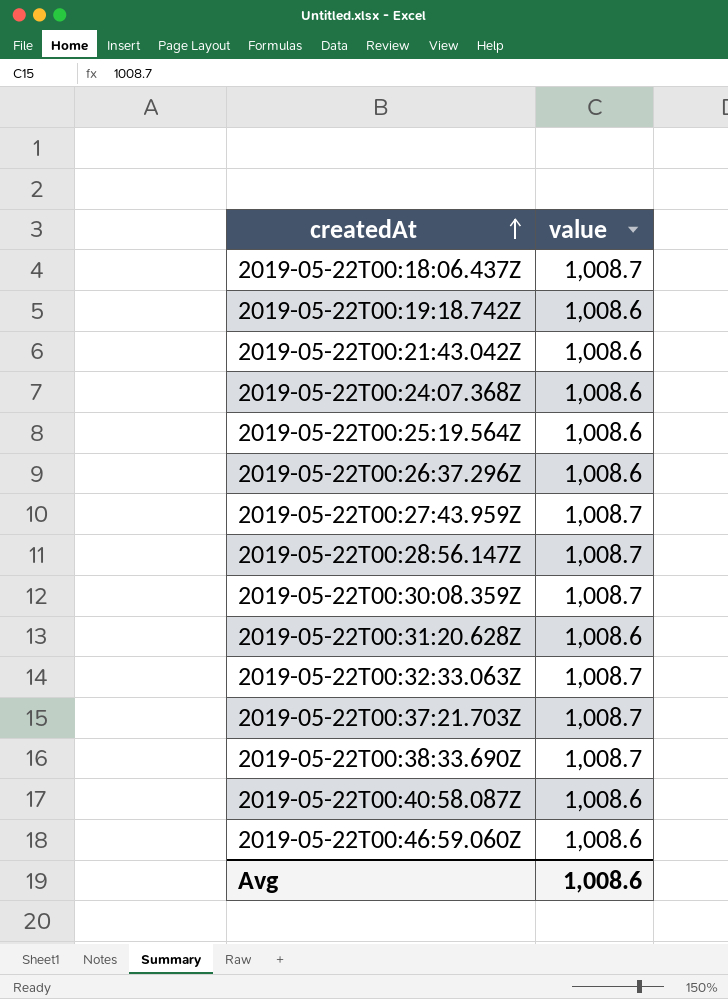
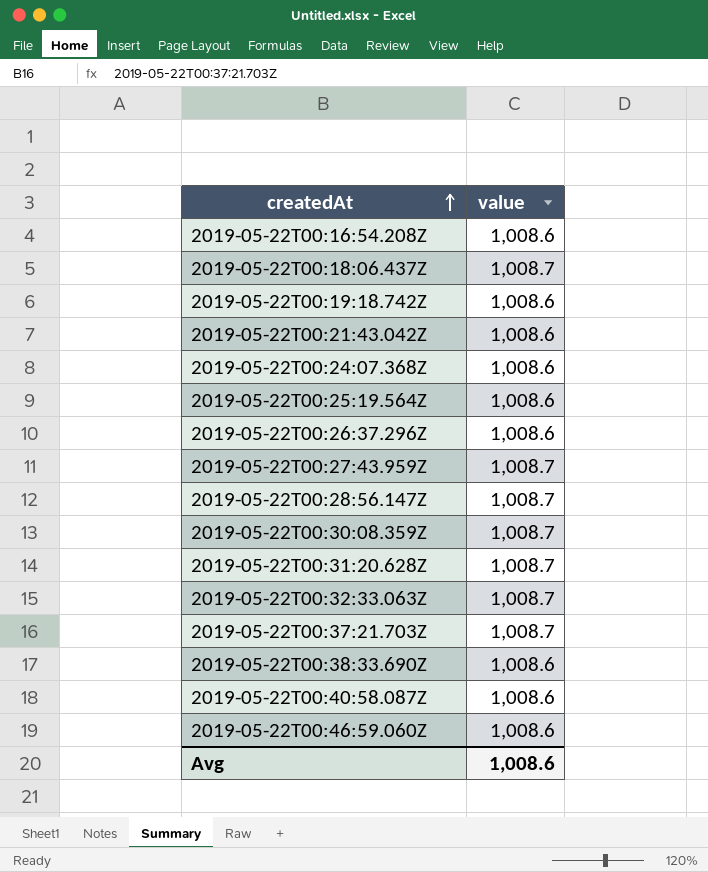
row 2019-05-22T00:16:54.208Z: none -> 1,008.6
2019-05-22T00:31:20.628Z | value: 1,008.6 -> 1,008.7
2019-05-22T00:38:33.690Z | value: 1,008.7 -> 1,008.6

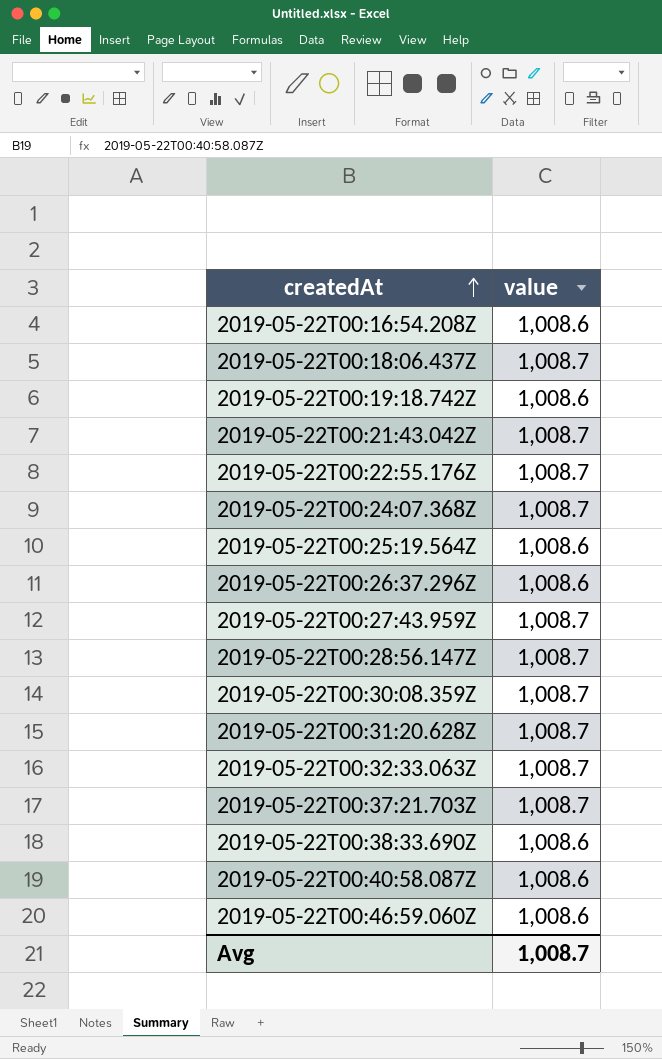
2019-05-22T00:21:43.042Z | value: 1,008.6 -> 1,008.7
row 2019-05-22T00:22:55.176Z: none -> 1,008.7
2019-05-22T00:24:07.368Z | value: 1,008.6 -> 1,008.7
Avg | value: 1,008.6 -> 1,008.7

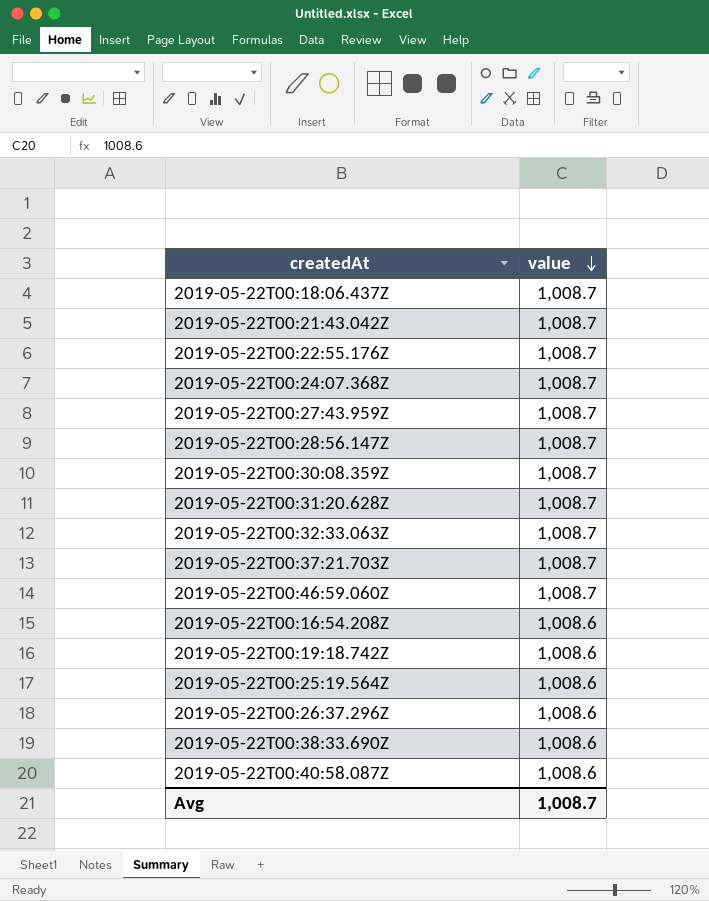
row order: createdAt ascending -> value descending
2019-05-22T00:46:59.060Z | value: 1,008.6 -> 1,008.7

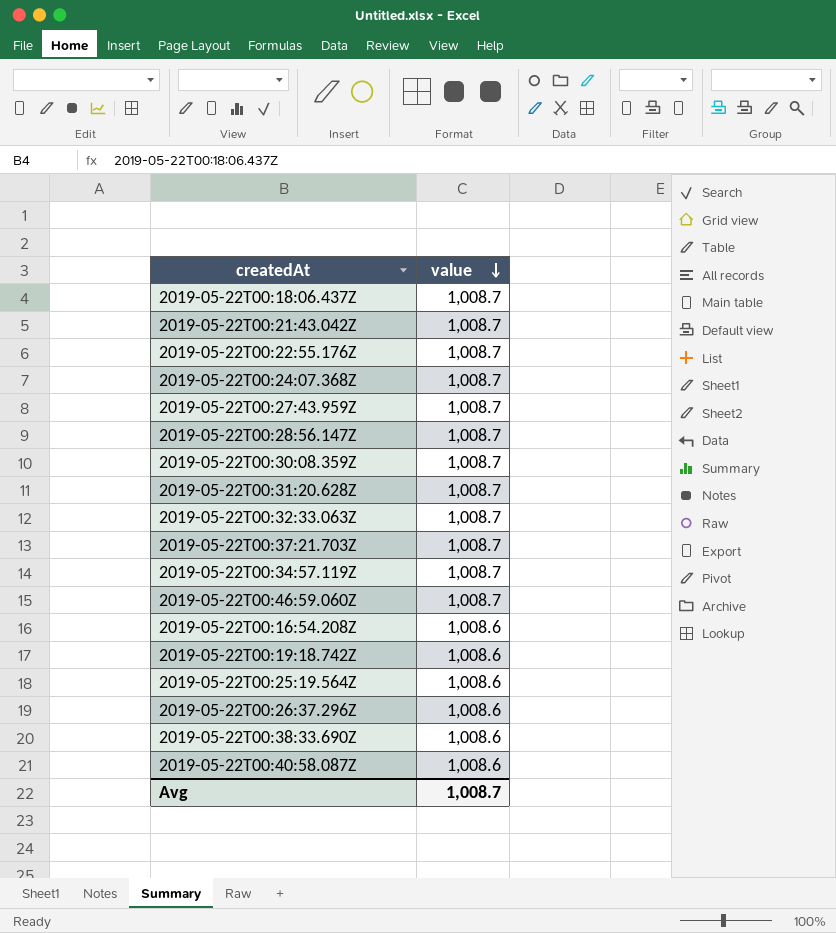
row 2019-05-22T00:34:57.119Z: none -> 1,008.7

